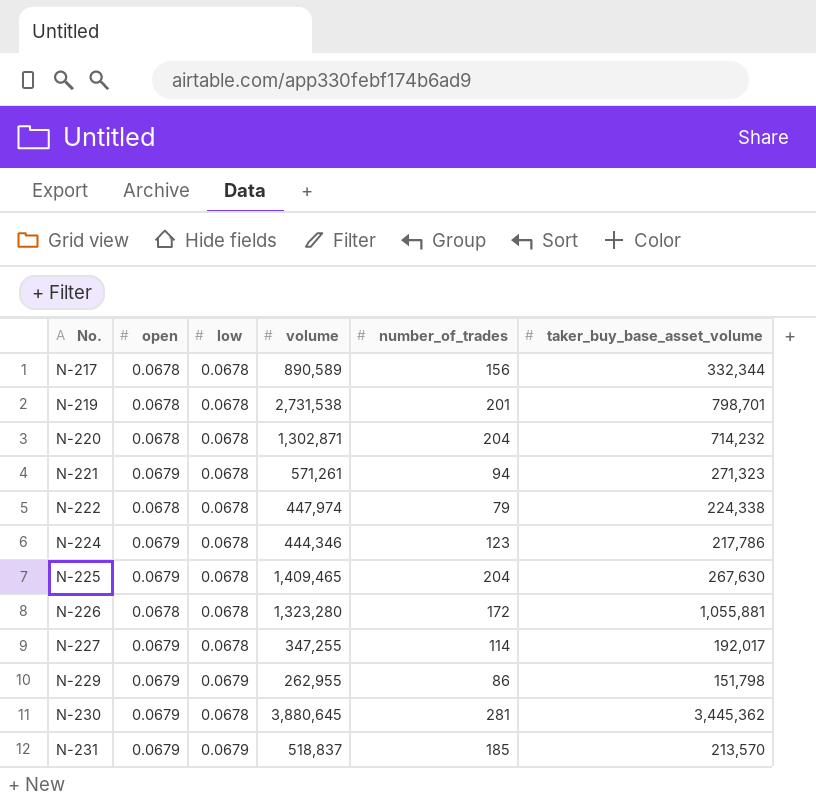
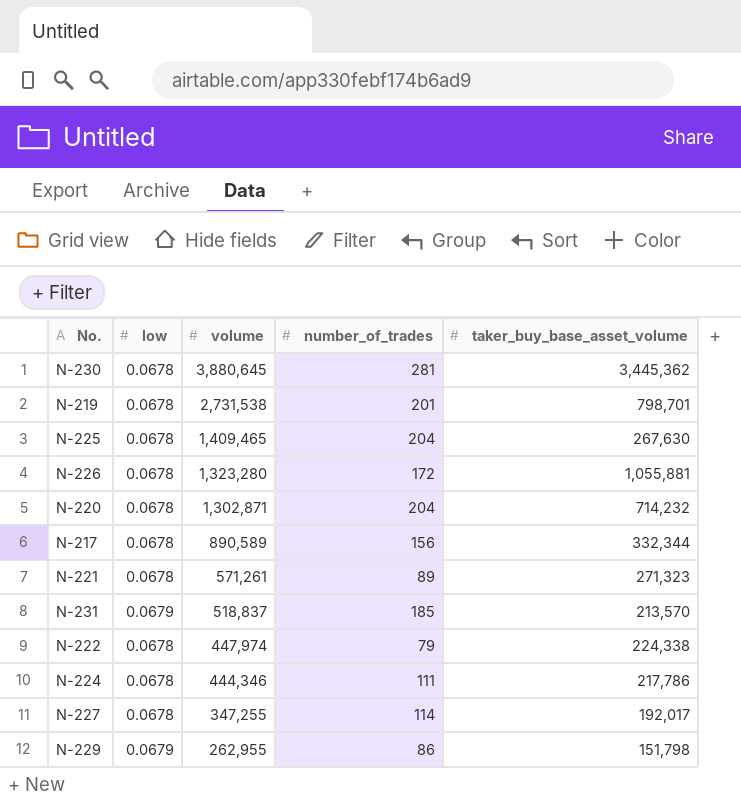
row order: No. ascending -> volume descending
column open | position: 2 -> none
N-221 | number_of_trades: 94 -> 89
N-224 | number_of_trades: 123 -> 111

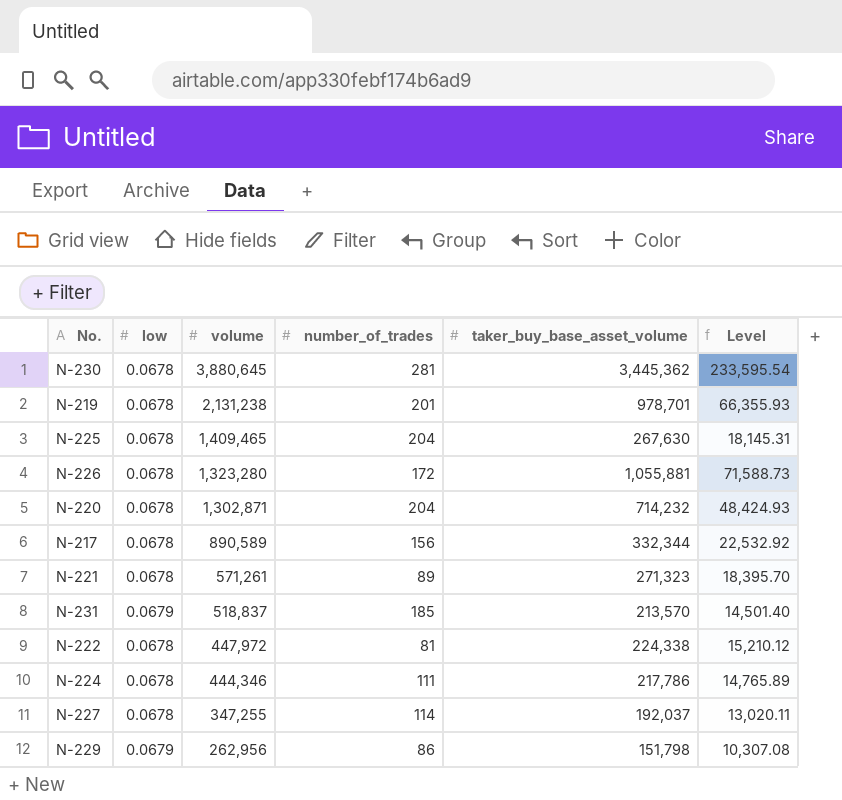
column Level | formula: none -> [low] * [taker_buy_base_asset_volume]
N-219 | volume: 2,731,538 -> 2,131,238
N-219 | taker_buy_base_asset_volume: 798,701 -> 978,701
N-222 | volume: 447,974 -> 447,972
N-222 | number_of_trades: 79 -> 81
N-227 | taker_buy_base_asset_volume: 192,017 -> 192,037
N-229 | volume: 262,955 -> 262,956

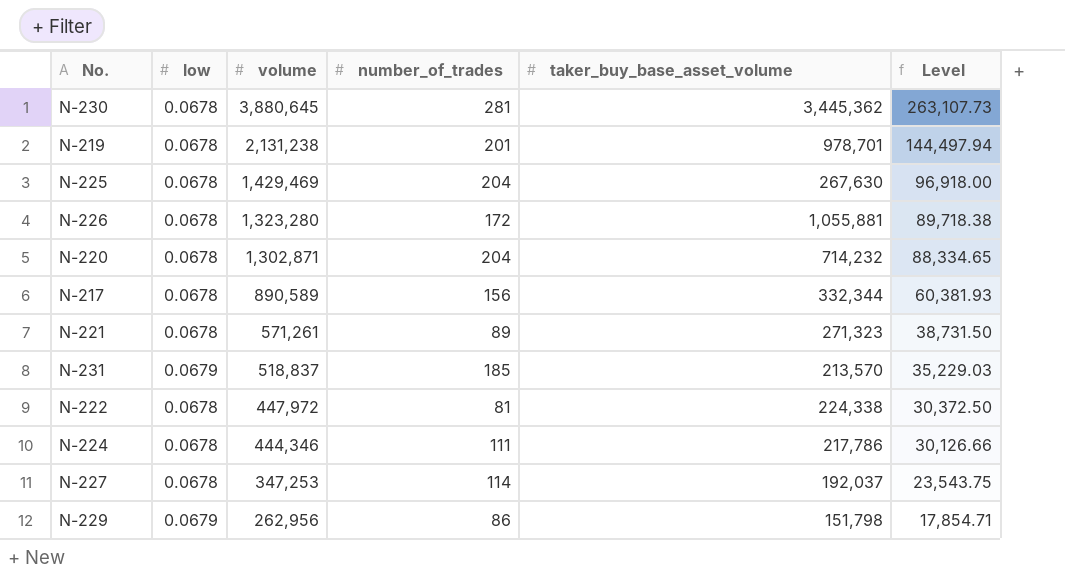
column Level | formula: [low] * [taker_buy_base_asset_volume] -> [low] * [volume]
N-225 | volume: 1,409,465 -> 1,429,469
N-227 | volume: 347,255 -> 347,253

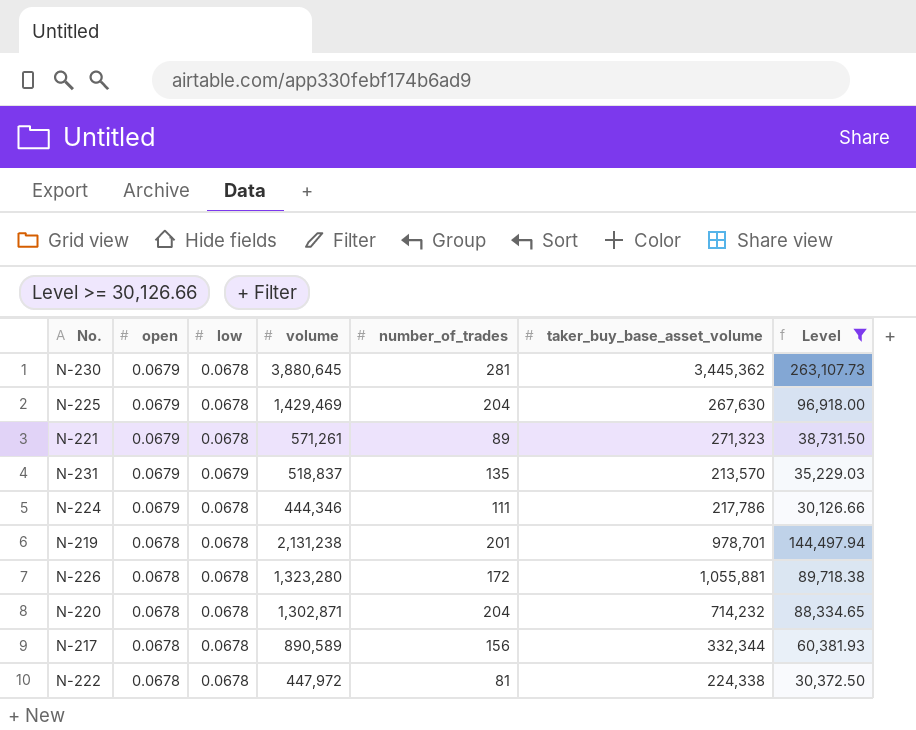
filter: none -> Level >= 30,126.66
row order: volume descending -> open descending
column open | position: none -> 2
N-231 | number_of_trades: 185 -> 135

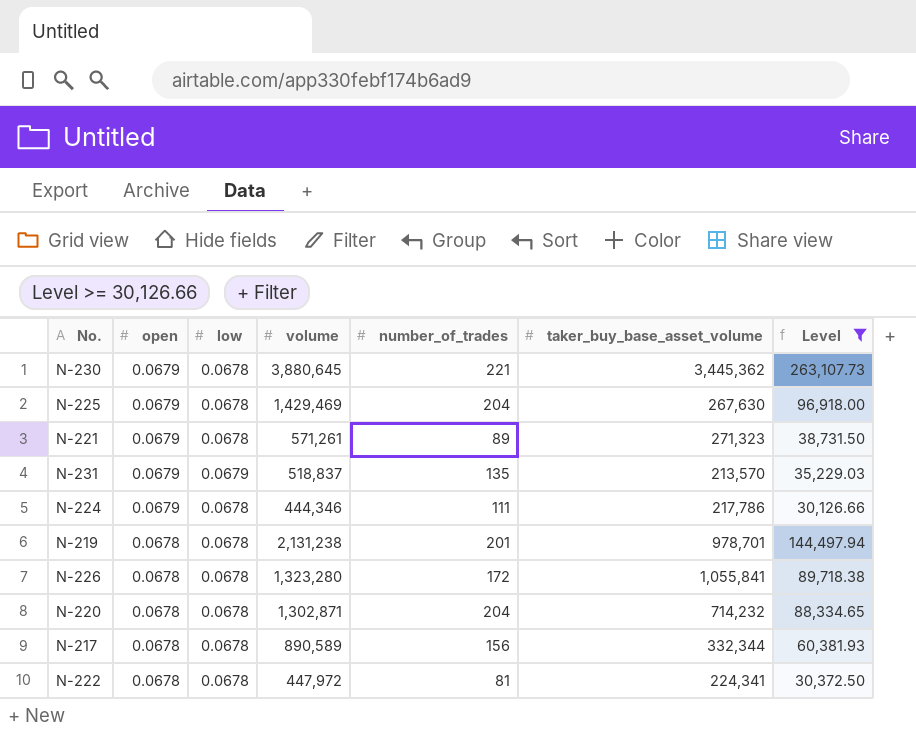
N-230 | number_of_trades: 281 -> 221
N-226 | taker_buy_base_asset_volume: 1,055,881 -> 1,055,841
N-222 | taker_buy_base_asset_volume: 224,338 -> 224,341

